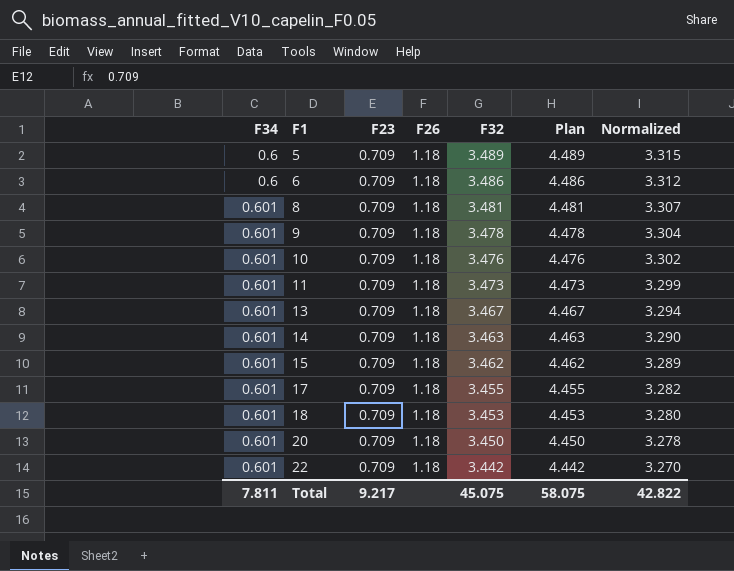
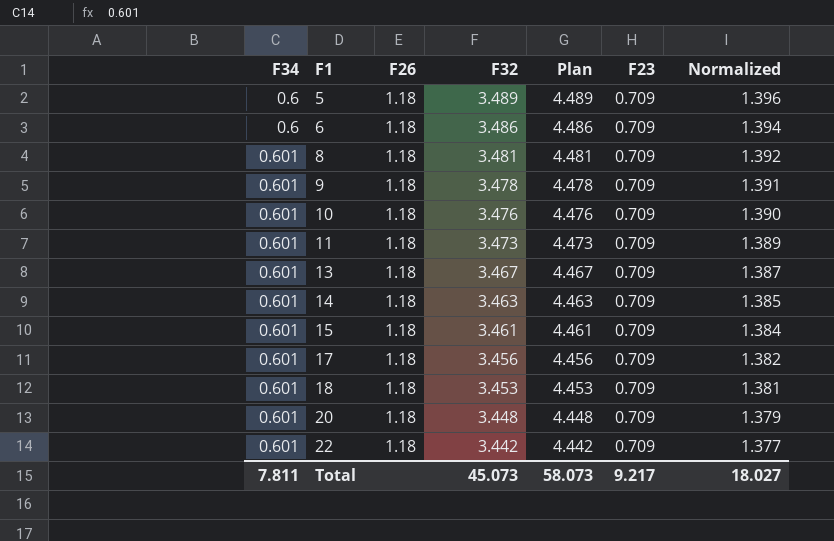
column F23 | position: 3 -> 6
column Normalized | formula: [F32] * 0.95 -> [F32] * 0.4
15 | F32: 3.462 -> 3.461
15 | Plan: 4.462 -> 4.461
17 | F32: 3.455 -> 3.456
17 | Plan: 4.455 -> 4.456
20 | F32: 3.450 -> 3.448
20 | Plan: 4.450 -> 4.448
Total | F32: 45.075 -> 45.073
Total | Plan: 58.075 -> 58.073
Total | Normalized: 42.822 -> 18.027

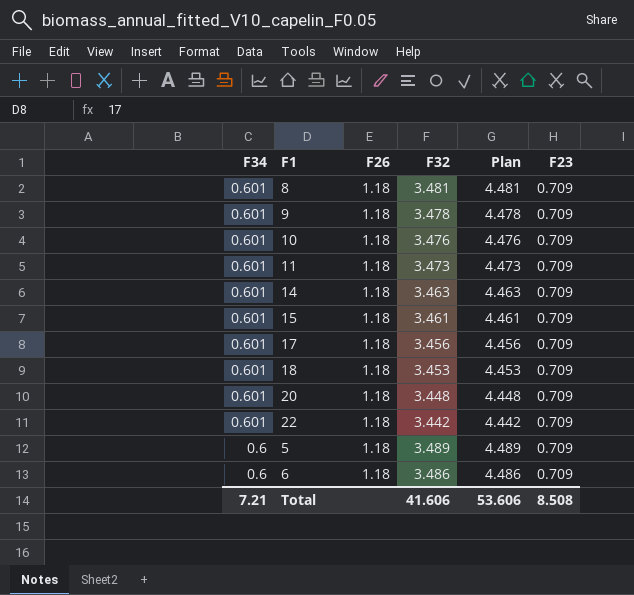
row order: F34 ascending -> F34 descending
column Normalized | formula: [F32] * 0.4 -> none
row 13: 0.601 | 1.18 | 3.467 | 4.467 | 0.709 | 1.387 -> none
Total | F34: 7.811 -> 7.21
Total | F32: 45.073 -> 41.606
Total | Plan: 58.073 -> 53.606
Total | F23: 9.217 -> 8.508

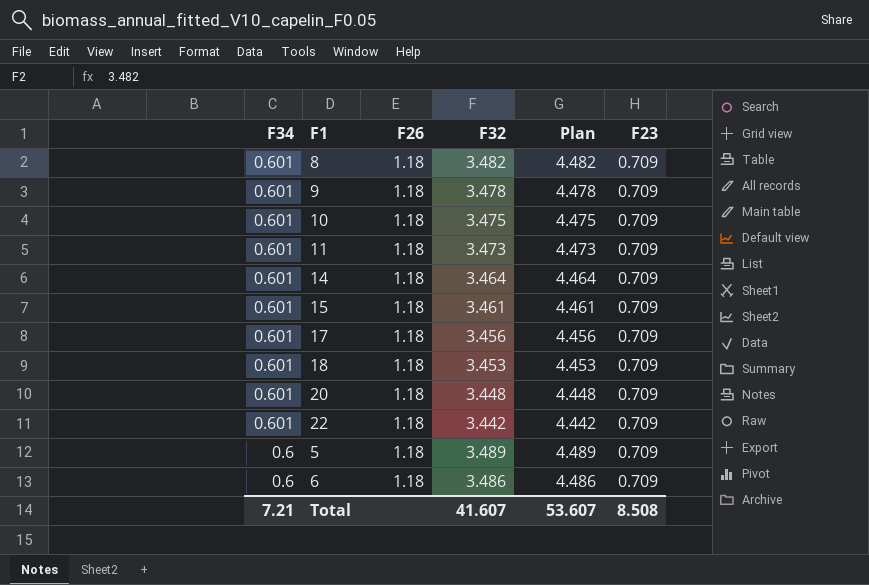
8 | F32: 3.481 -> 3.482
8 | Plan: 4.481 -> 4.482
10 | F32: 3.476 -> 3.475
10 | Plan: 4.476 -> 4.475
14 | F32: 3.463 -> 3.464
14 | Plan: 4.463 -> 4.464
Total | F32: 41.606 -> 41.607
Total | Plan: 53.606 -> 53.607

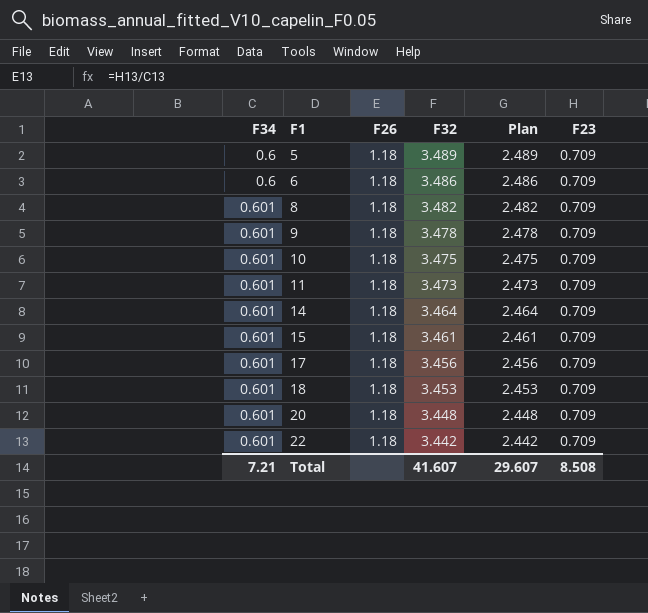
row order: F34 descending -> F34 ascending
column Plan | formula: [F32] + 1 -> [F32] - 1
Total | Plan: 53.607 -> 29.607

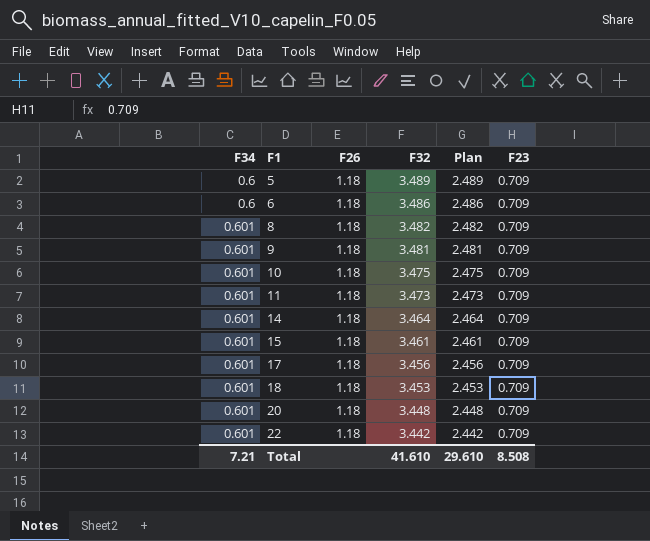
9 | F32: 3.478 -> 3.481
9 | Plan: 2.478 -> 2.481
Total | F32: 41.607 -> 41.610
Total | Plan: 29.607 -> 29.610

